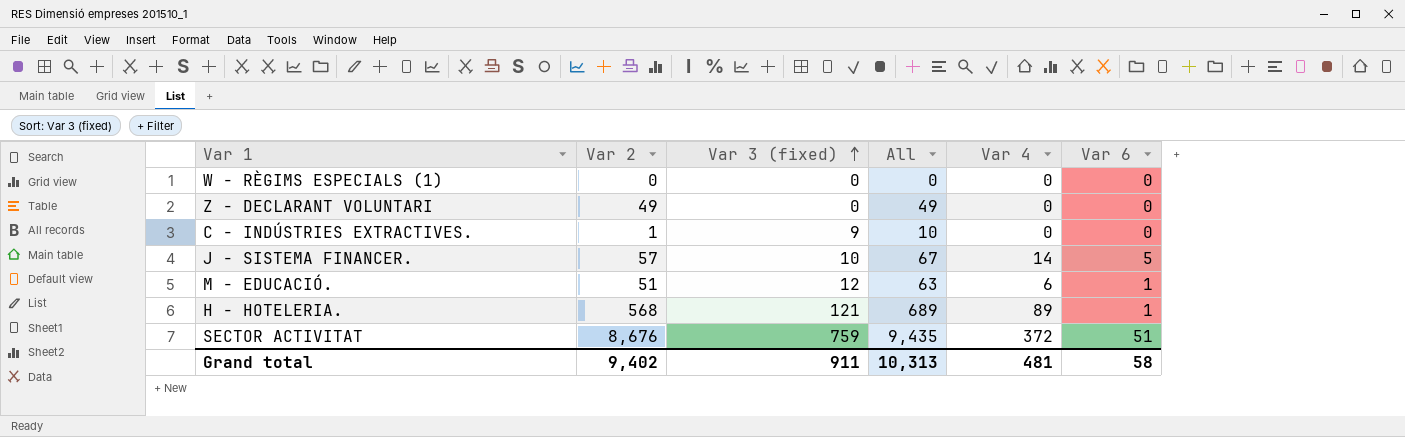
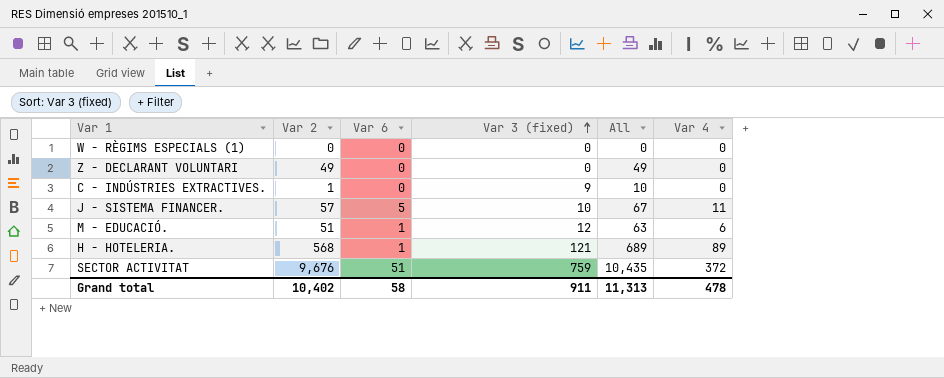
column Var 6 | position: 6 -> 3
J - SISTEMA FINANCER. | Var 4: 14 -> 11
SECTOR ACTIVITAT | Var 2: 8,676 -> 9,676
SECTOR ACTIVITAT | All: 9,435 -> 10,435
Grand total | Var 2: 9,402 -> 10,402
Grand total | All: 10,313 -> 11,313
Grand total | Var 4: 481 -> 478

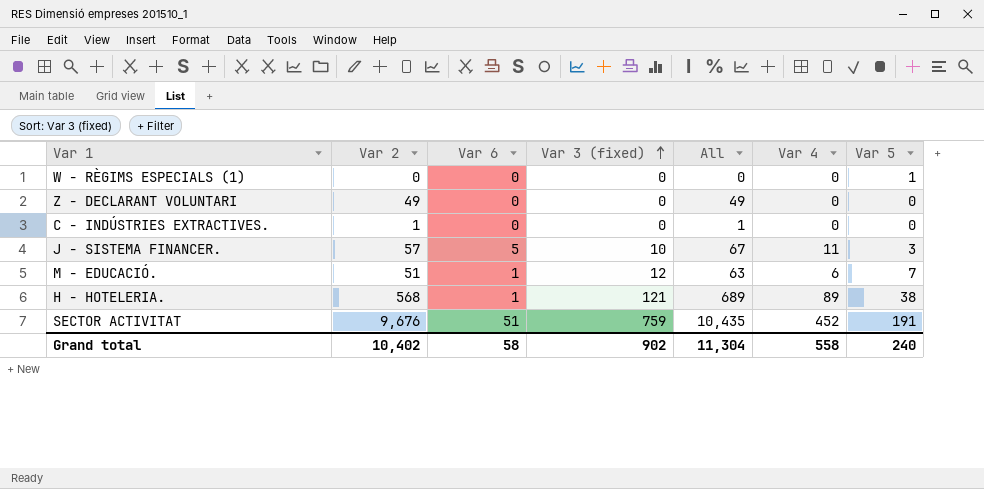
column Var 5 | position: none -> 7
C - INDÚSTRIES EXTRACTIVES. | Var 3 (fixed): 9 -> 0
C - INDÚSTRIES EXTRACTIVES. | All: 10 -> 1
SECTOR ACTIVITAT | Var 4: 372 -> 452
Grand total | Var 3 (fixed): 911 -> 902
Grand total | All: 11,313 -> 11,304
Grand total | Var 4: 478 -> 558

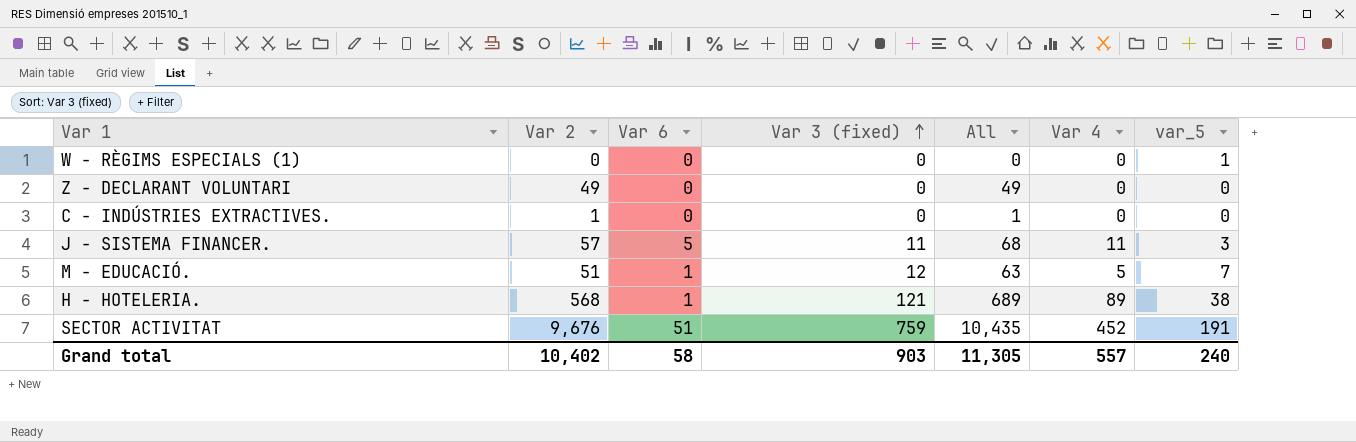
column name: Var 5 -> var_5
J - SISTEMA FINANCER. | Var 3 (fixed): 10 -> 11
J - SISTEMA FINANCER. | All: 67 -> 68
M - EDUCACIÓ. | Var 4: 6 -> 5
Grand total | Var 3 (fixed): 902 -> 903
Grand total | All: 11,304 -> 11,305
Grand total | Var 4: 558 -> 557

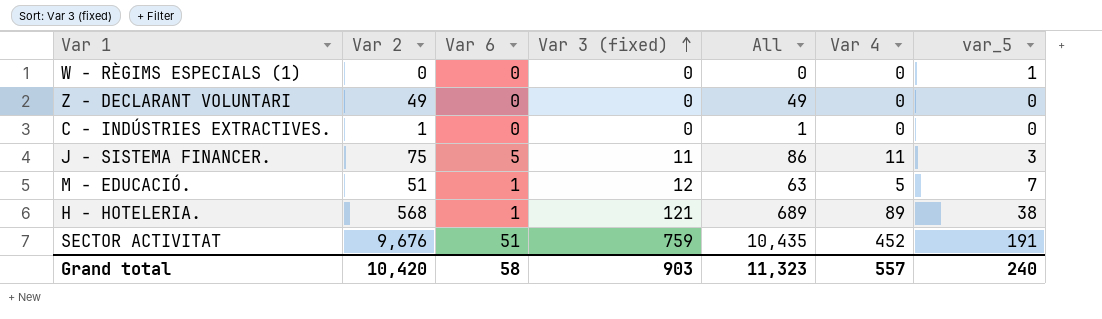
J - SISTEMA FINANCER. | Var 2: 57 -> 75
J - SISTEMA FINANCER. | All: 68 -> 86
Grand total | Var 2: 10,402 -> 10,420
Grand total | All: 11,305 -> 11,323

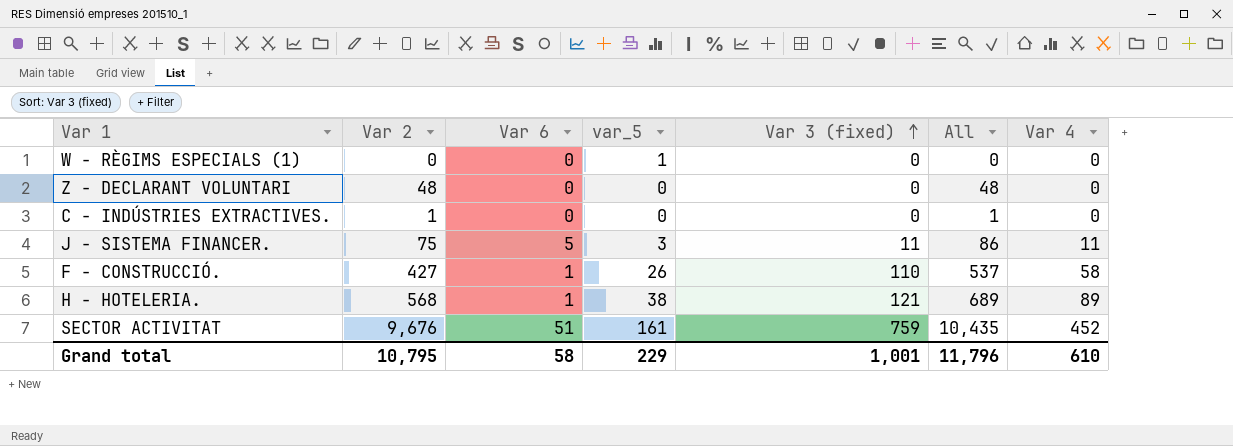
column var_5 | position: 7 -> 4
row M - EDUCACIÓ.: 51 | 1 | 12 | 63 | 5 | 7 -> none
Z - DECLARANT VOLUNTARI | Var 2: 49 -> 48
Z - DECLARANT VOLUNTARI | All: 49 -> 48
row F - CONSTRUCCIÓ.: none -> 427 | 1 | 26 | 110 | 537 | 58
SECTOR ACTIVITAT | var_5: 191 -> 161
Grand total | Var 2: 10,420 -> 10,795
Grand total | var_5: 240 -> 229
Grand total | Var 3 (fixed): 903 -> 1,001
Grand total | All: 11,323 -> 11,796
Grand total | Var 4: 557 -> 610

